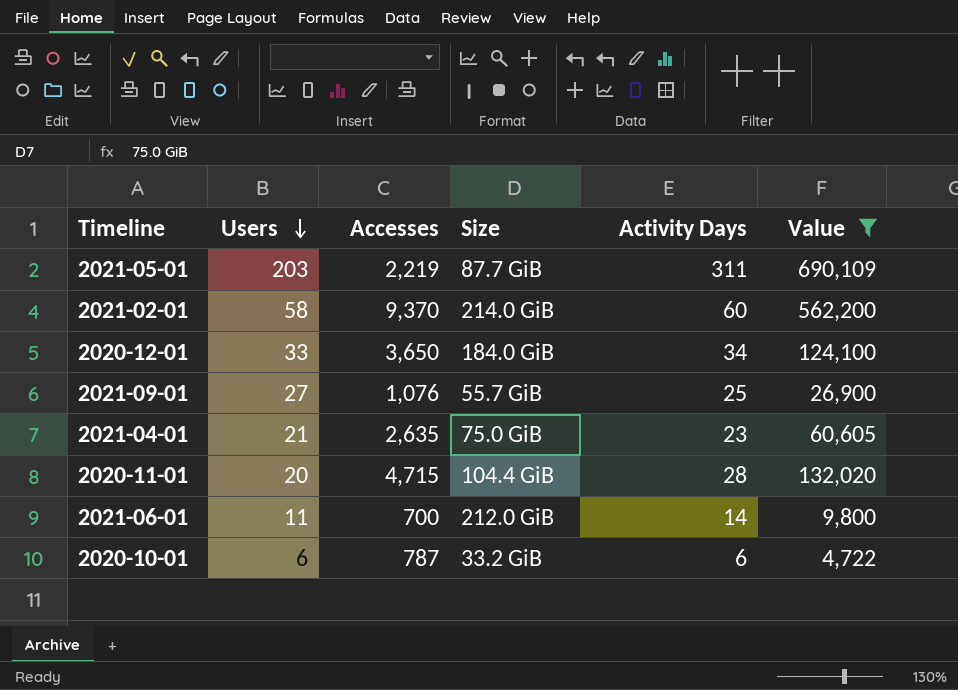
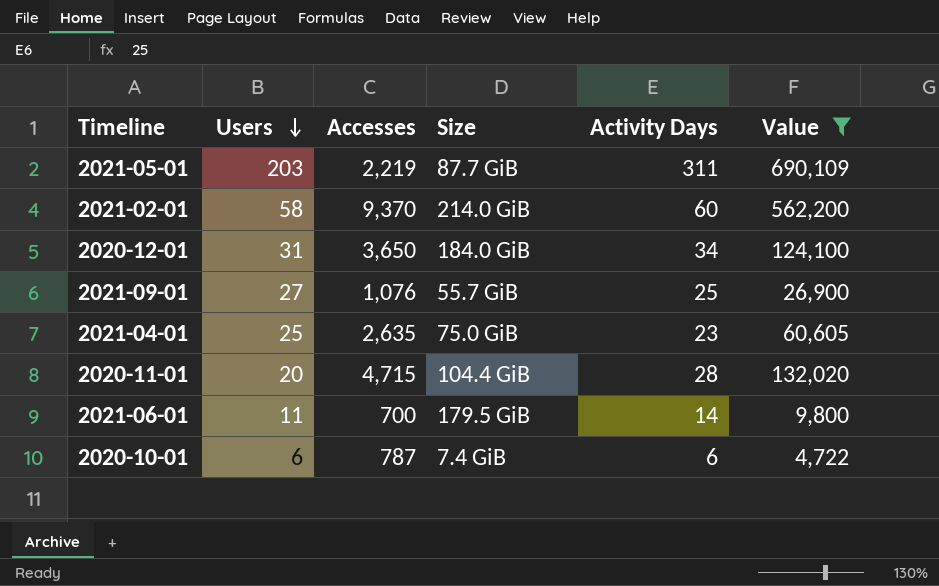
2020-12-01 | Users: 33 -> 31
2021-04-01 | Users: 21 -> 25
2021-06-01 | Size: 212.0 GiB -> 179.5 GiB
2020-10-01 | Size: 33.2 GiB -> 7.4 GiB

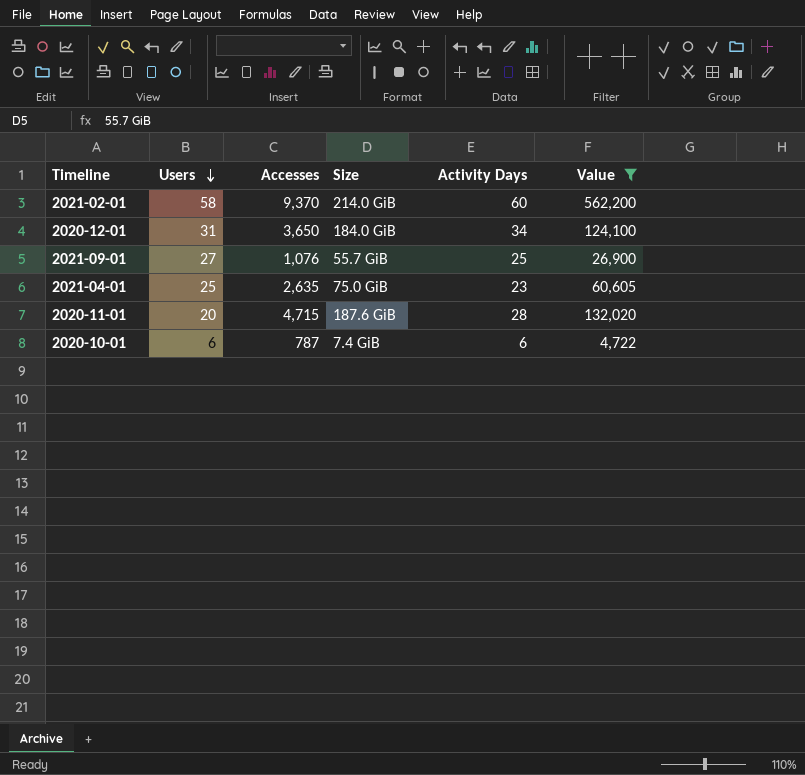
row 2021-05-01: 203 | 2,219 | 87.7 GiB | 311 | 690,109 -> none
row 2021-06-01: 11 | 700 | 179.5 GiB | 14 | 9,800 -> none
2020-11-01 | Size: 104.4 GiB -> 187.6 GiB

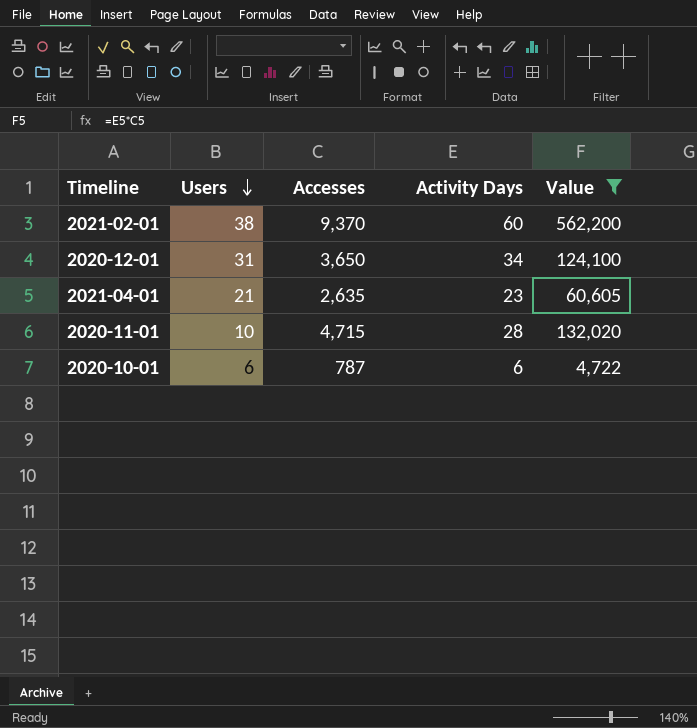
column Size | position: 4 -> none
row 2021-09-01: 27 | 1,076 | 55.7 GiB | 25 | 26,900 -> none
2021-02-01 | Users: 58 -> 38
2021-04-01 | Users: 25 -> 21
2020-11-01 | Users: 20 -> 10

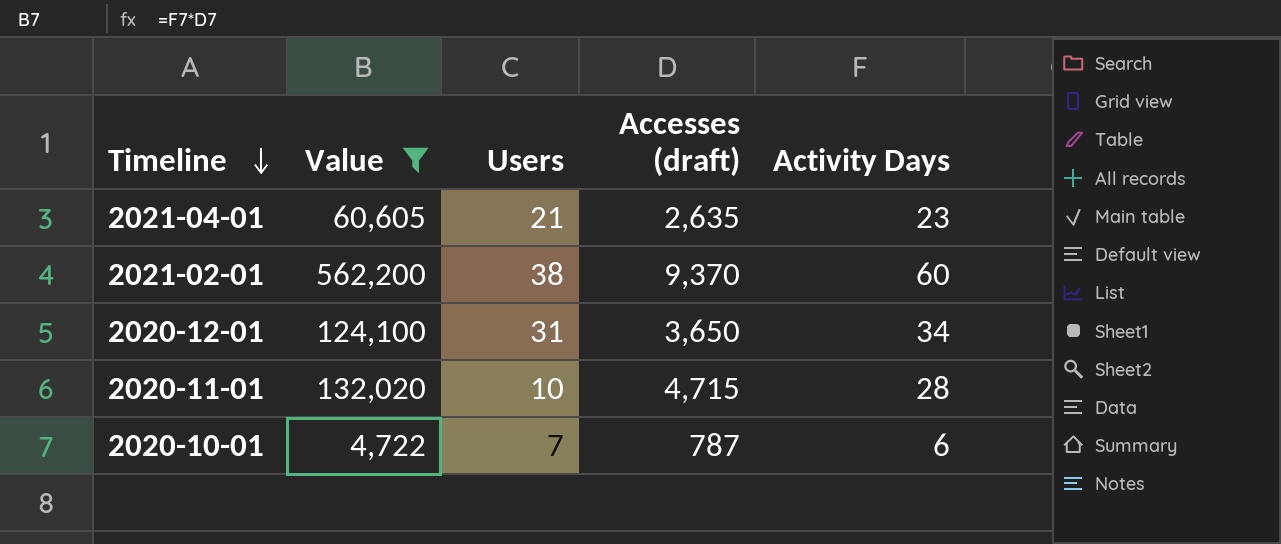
row order: Users descending -> Timeline descending
column Value | position: 5 -> 2
column name: Accesses -> Accesses (draft)
2020-10-01 | Users: 6 -> 7

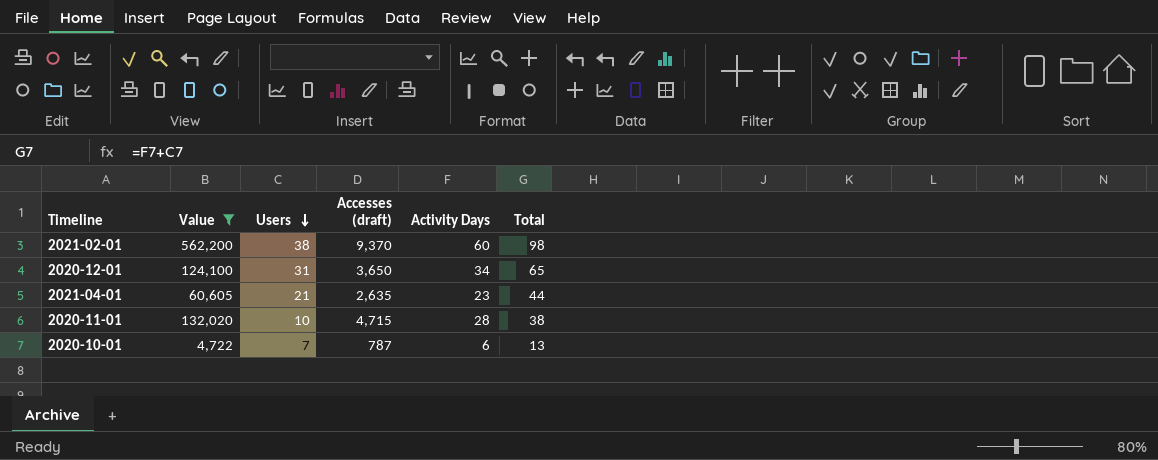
row order: Timeline descending -> Users descending
column Total | formula: none -> [Users] + [Activity Days]

